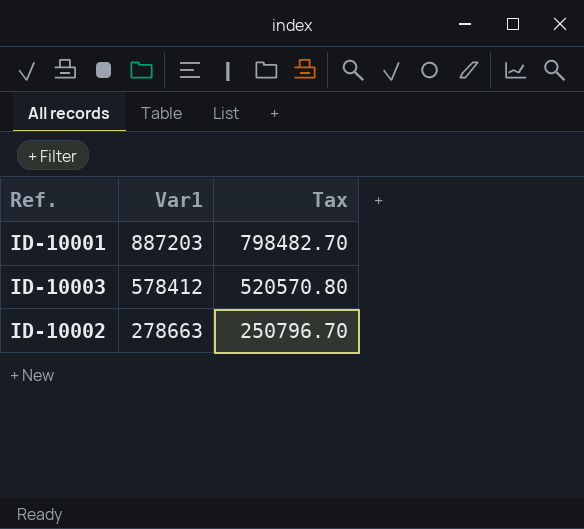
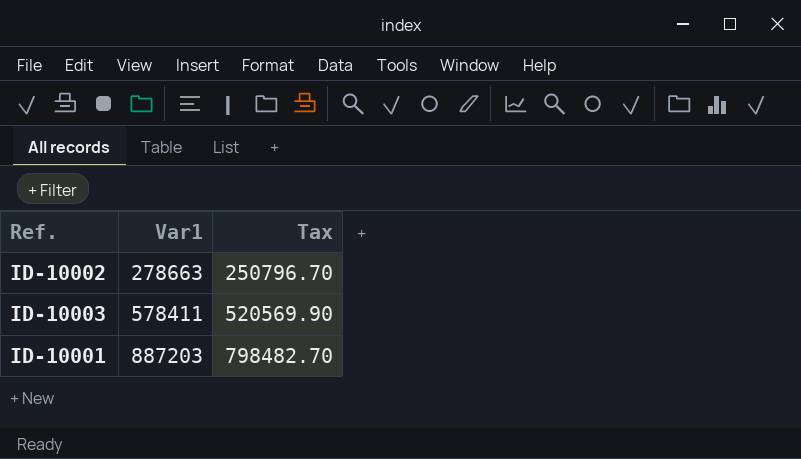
row order: Var1 descending -> Var1 ascending
ID-10003 | Var1: 578412 -> 578411
ID-10003 | Tax: 520570.80 -> 520569.90

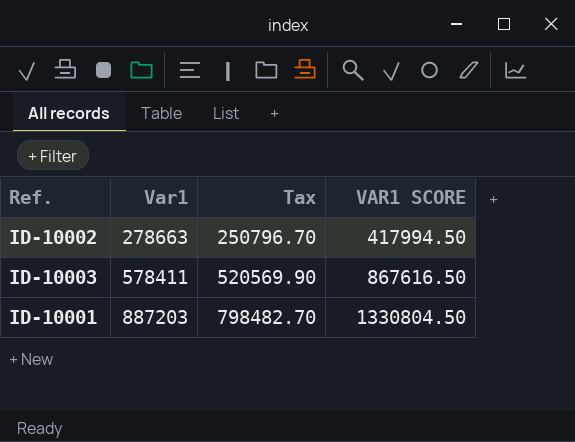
column VAR1 SCORE | formula: none -> [Var1] * 1.5

